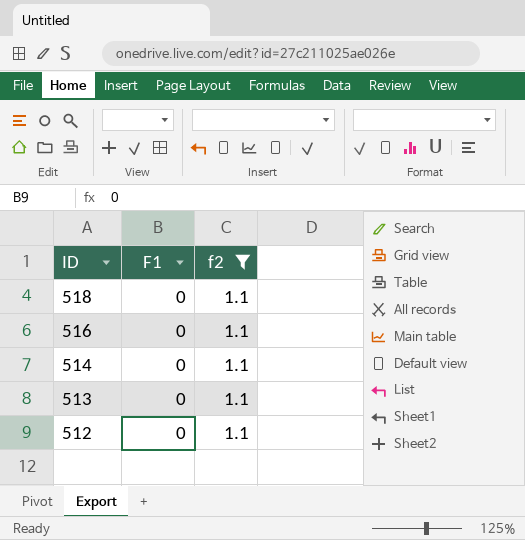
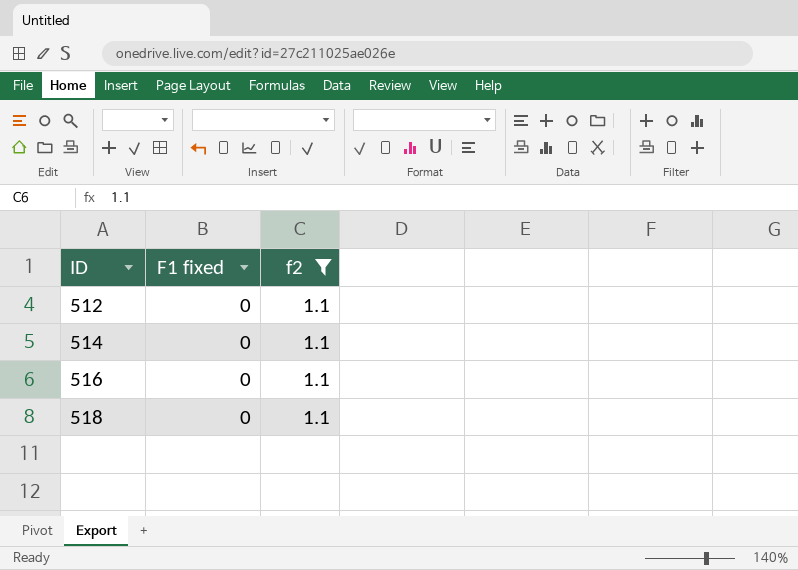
row order: ID descending -> ID ascending
column name: F1 -> F1 fixed
row 513: 0 | 1.1 -> none

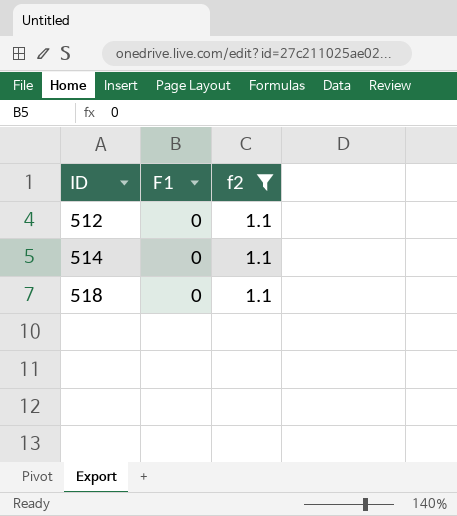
column name: F1 fixed -> F1
row 516: 0 | 1.1 -> none

